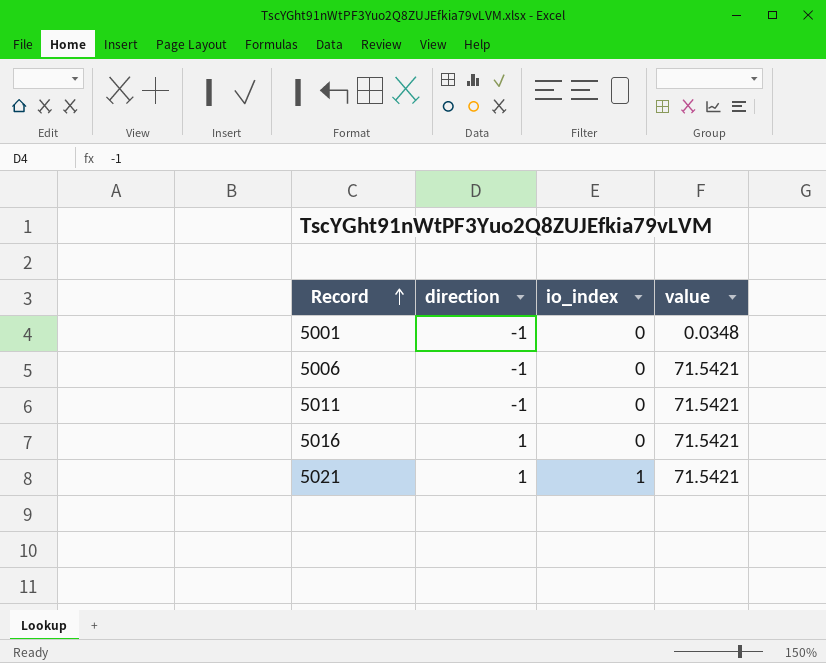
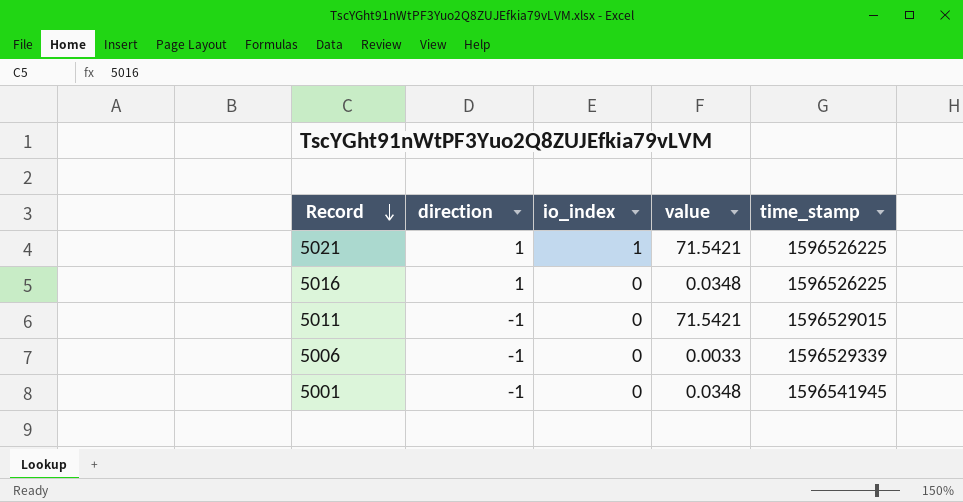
row order: Record ascending -> Record descending
column time_stamp | position: none -> 5
5016 | value: 71.5421 -> 0.0348
5006 | value: 71.5421 -> 0.0033

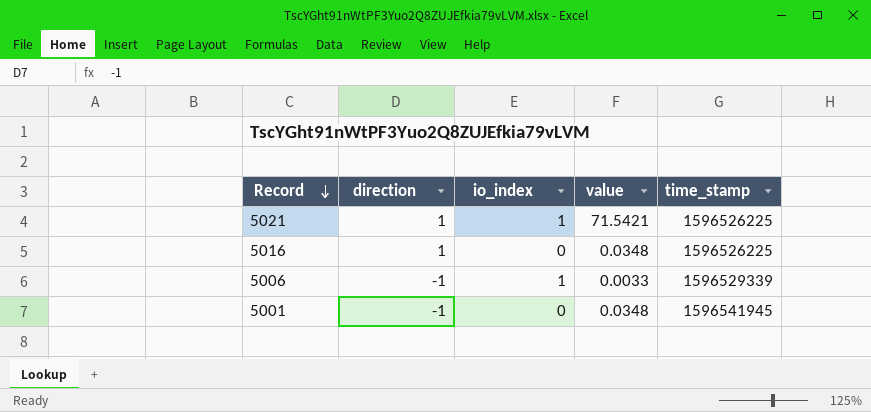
row 5011: -1 | 0 | 71.5421 | 1596529015 -> none
5006 | io_index: 0 -> 1

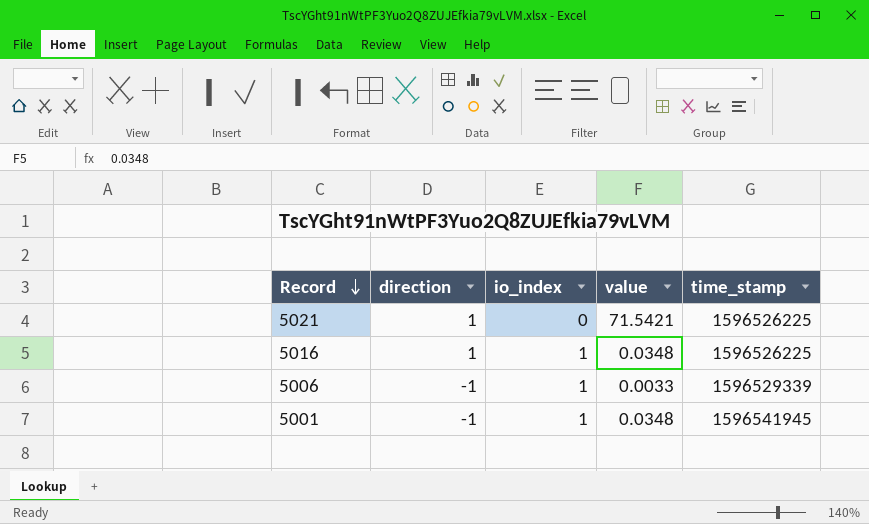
5021 | io_index: 1 -> 0
5016 | io_index: 0 -> 1
5001 | io_index: 0 -> 1

